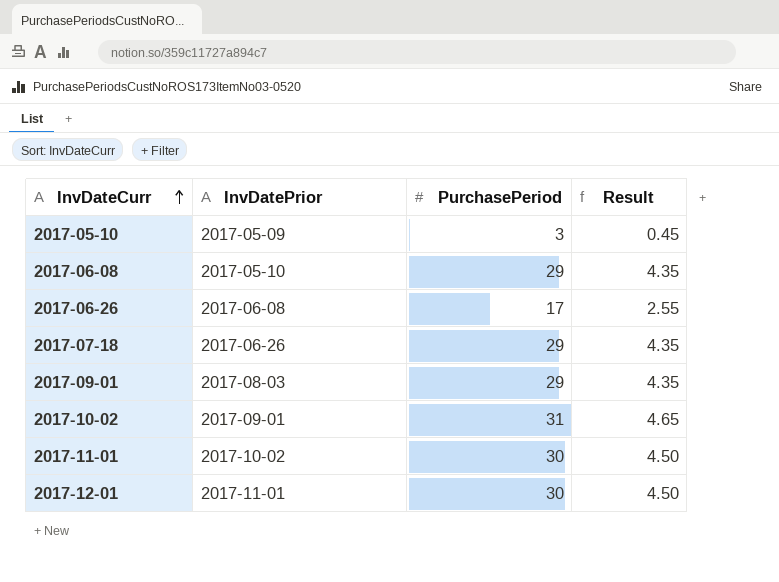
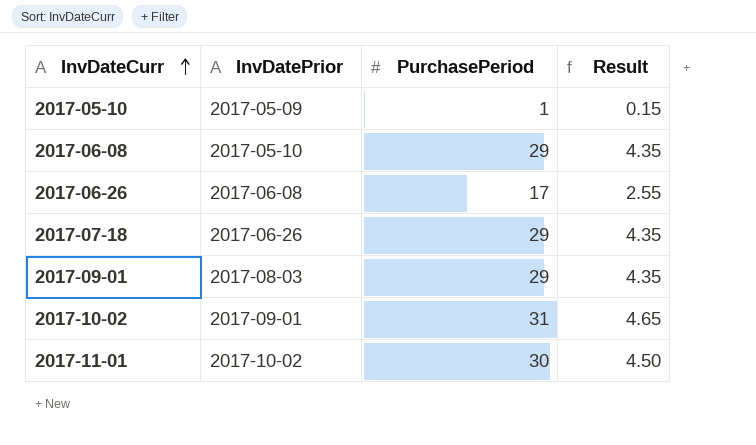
row 2017-12-01: 2017-11-01 | 30 | 4.50 -> none
2017-05-10 | PurchasePeriod: 3 -> 1
2017-05-10 | Result: 0.45 -> 0.15

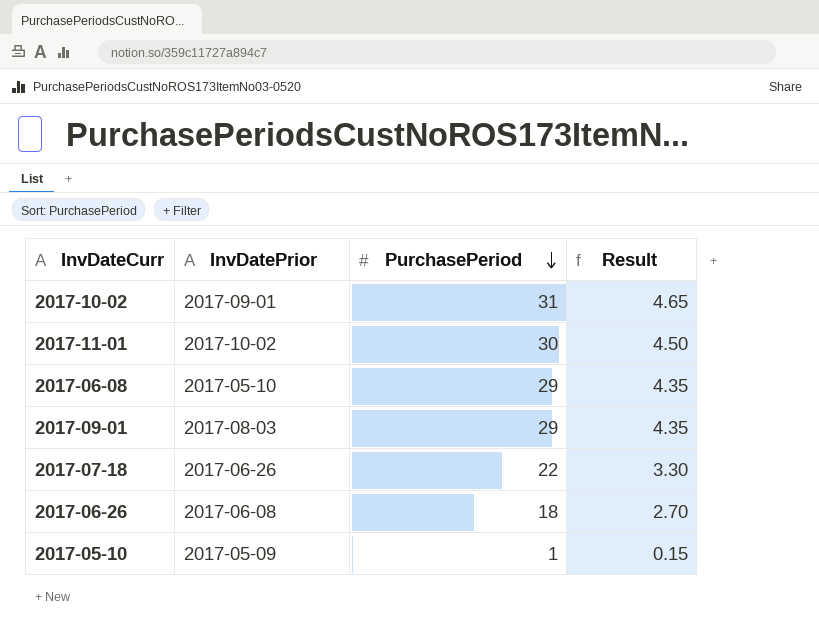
row order: InvDateCurr ascending -> PurchasePeriod descending
2017-07-18 | PurchasePeriod: 29 -> 22
2017-07-18 | Result: 4.35 -> 3.30
2017-06-26 | PurchasePeriod: 17 -> 18
2017-06-26 | Result: 2.55 -> 2.70

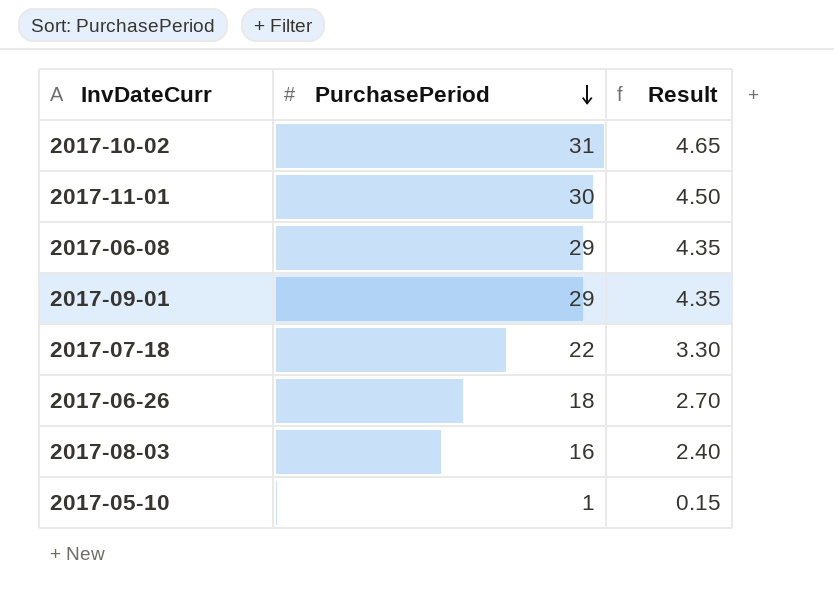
column InvDatePrior | position: 2 -> none
row 2017-08-03: none -> 16 | 2.40

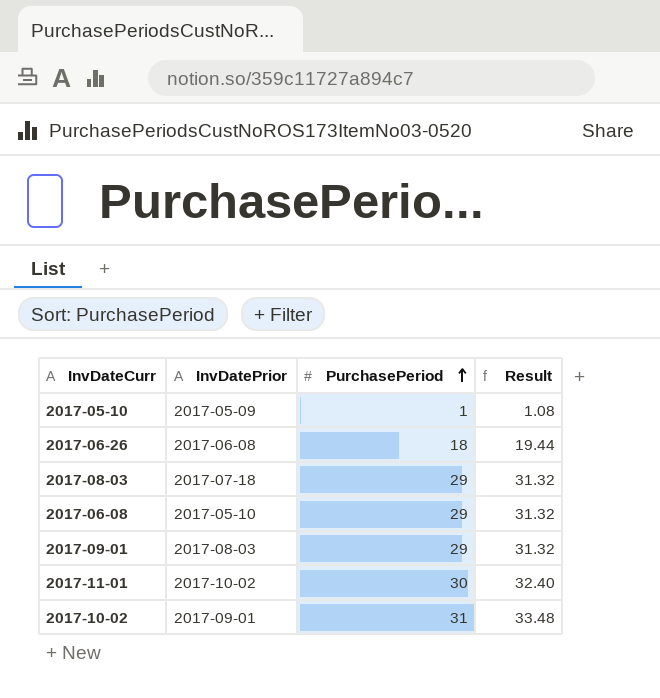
row order: PurchasePeriod descending -> PurchasePeriod ascending
column InvDatePrior | position: none -> 2
column Result | formula: [PurchasePeriod] * 0.15 -> [PurchasePeriod] * 1.08
row 2017-07-18: 22 | 3.30 -> none
2017-08-03 | PurchasePeriod: 16 -> 29

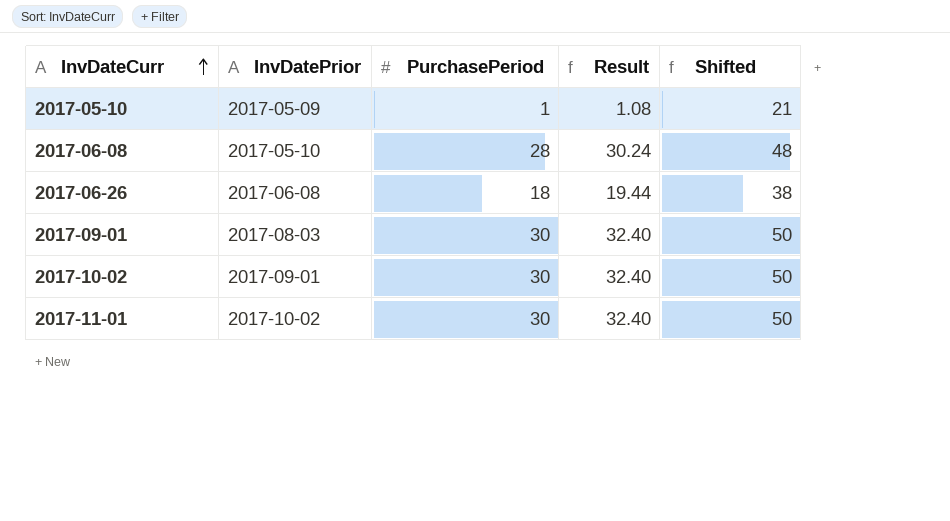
row order: PurchasePeriod ascending -> InvDateCurr ascending
column Shifted | formula: none -> [PurchasePeriod] + 20
row 2017-08-03: 2017-07-18 | 29 | 31.32 -> none
2017-06-08 | PurchasePeriod: 29 -> 28
2017-06-08 | Result: 31.32 -> 30.24
2017-09-01 | PurchasePeriod: 29 -> 30
2017-09-01 | Result: 31.32 -> 32.40
2017-10-02 | PurchasePeriod: 31 -> 30
2017-10-02 | Result: 33.48 -> 32.40

